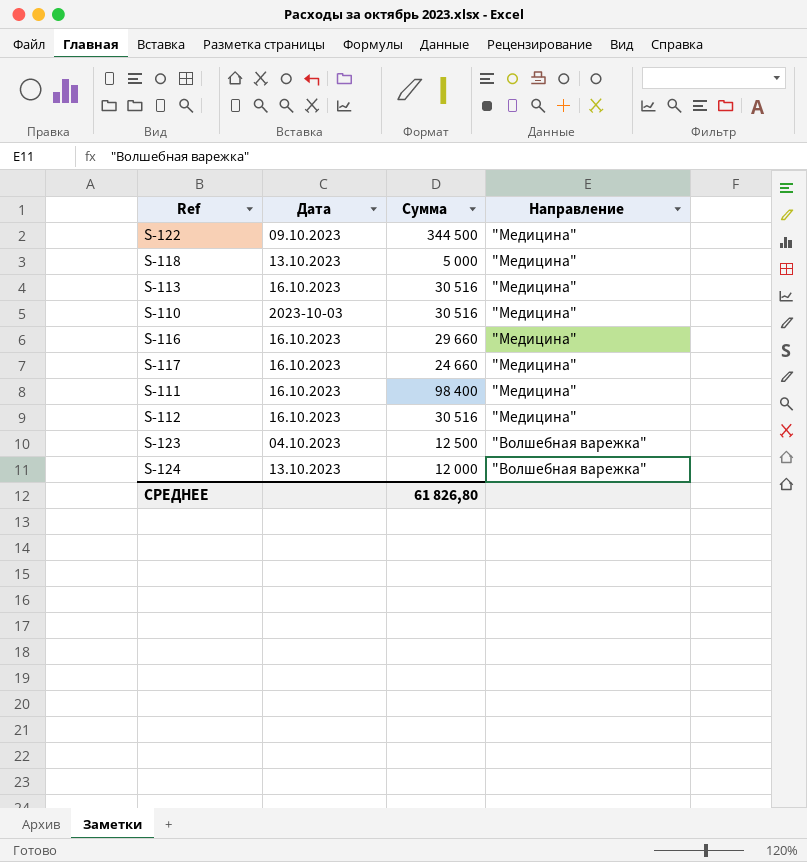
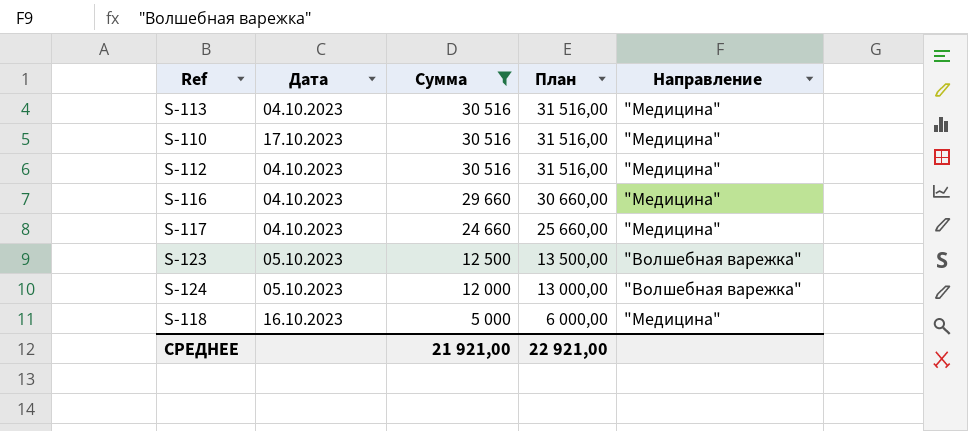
filter: none -> Сумма <= 30 516
row order: Направление descending -> Сумма descending
column План | formula: none -> [Сумма] + 1000
S-113 | Дата: 16.10.2023 -> 04.10.2023
S-110 | Дата: 2023-10-03 -> 17.10.2023
S-112 | Дата: 16.10.2023 -> 04.10.2023
S-116 | Дата: 16.10.2023 -> 04.10.2023
S-117 | Дата: 16.10.2023 -> 04.10.2023
S-123 | Дата: 04.10.2023 -> 05.10.2023
S-124 | Дата: 13.10.2023 -> 05.10.2023
S-118 | Дата: 13.10.2023 -> 16.10.2023
СРЕДНЕЕ | Сумма: 61 826,80 -> 21 921,00

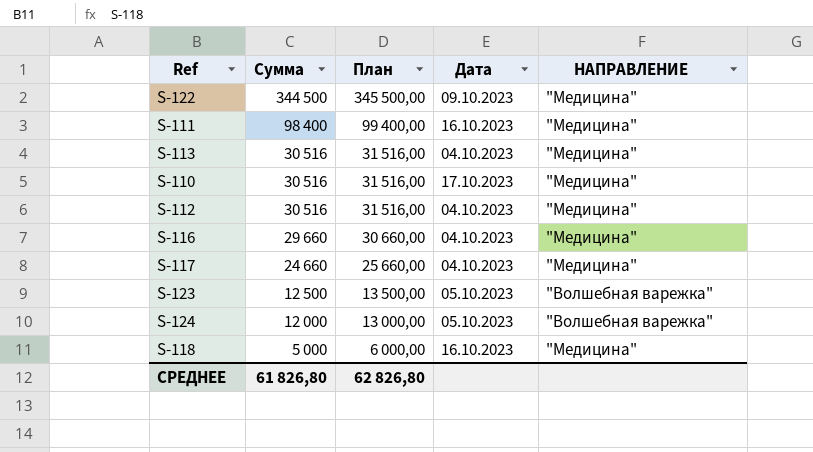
filter: Сумма <= 30 516 -> none
column Дата | position: 2 -> 4
column name: Направление -> НАПРАВЛЕНИЕ
СРЕДНЕЕ | Сумма: 21 921,00 -> 61 826,80
СРЕДНЕЕ | План: 22 921,00 -> 62 826,80

